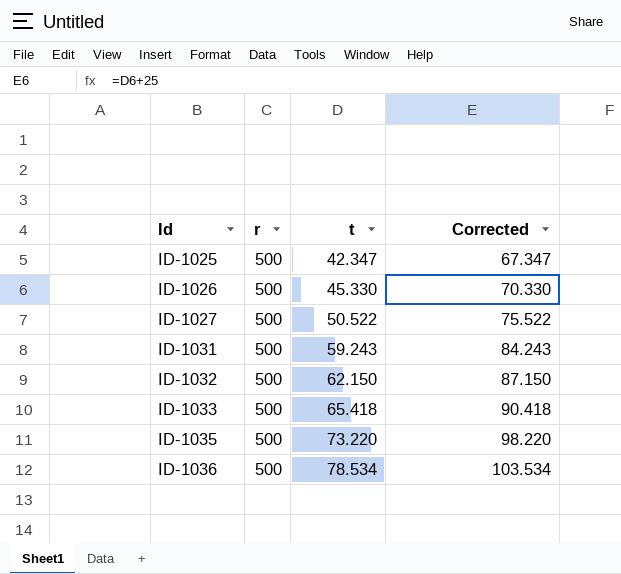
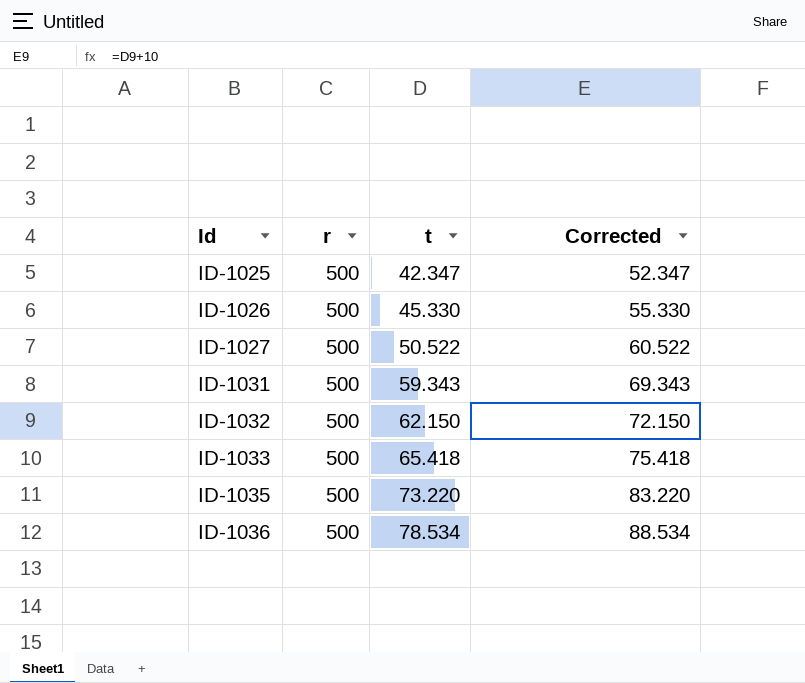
column Corrected | formula: [t] + 25 -> [t] + 10
ID-1031 | t: 59.243 -> 59.343

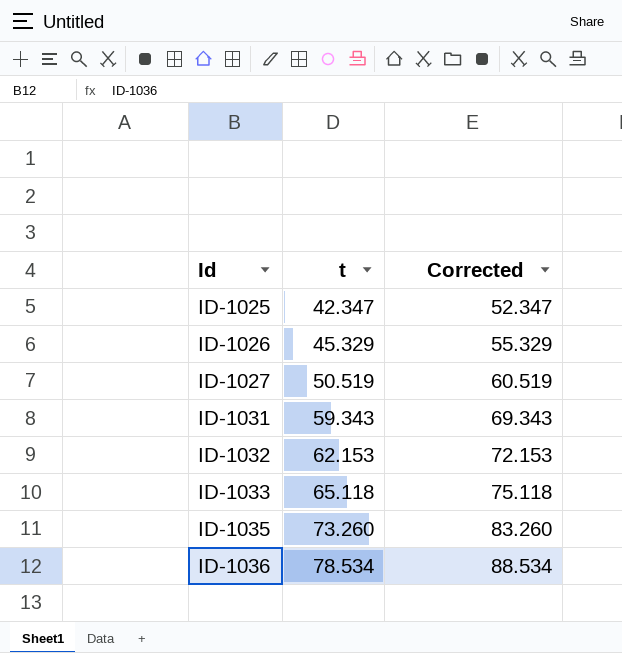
column r | position: 2 -> none
ID-1026 | t: 45.330 -> 45.329
ID-1026 | Corrected: 55.330 -> 55.329
ID-1027 | t: 50.522 -> 50.519
ID-1027 | Corrected: 60.522 -> 60.519
ID-1032 | t: 62.150 -> 62.153
ID-1032 | Corrected: 72.150 -> 72.153
ID-1033 | t: 65.418 -> 65.118
ID-1033 | Corrected: 75.418 -> 75.118
ID-1035 | t: 73.220 -> 73.260
ID-1035 | Corrected: 83.220 -> 83.260

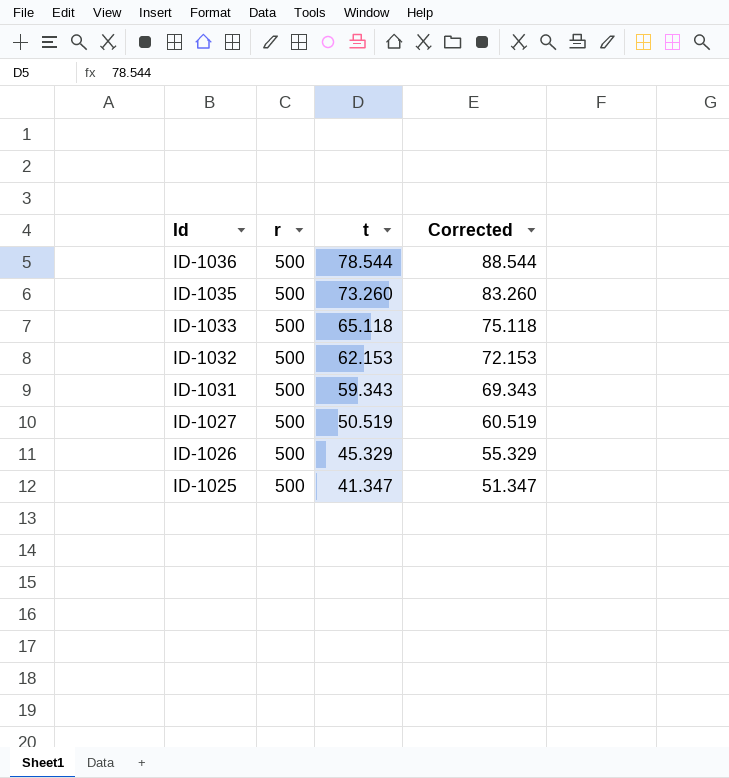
row order: Id ascending -> Id descending
column r | position: none -> 2
ID-1036 | t: 78.534 -> 78.544
ID-1036 | Corrected: 88.534 -> 88.544
ID-1025 | t: 42.347 -> 41.347
ID-1025 | Corrected: 52.347 -> 51.347

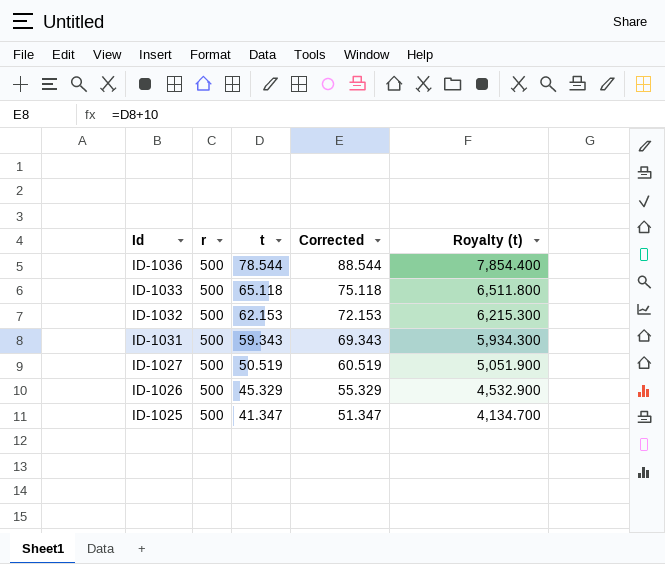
column Royalty (t) | formula: none -> [t] * 100
row ID-1035: 500 | 73.260 | 83.260 -> none

